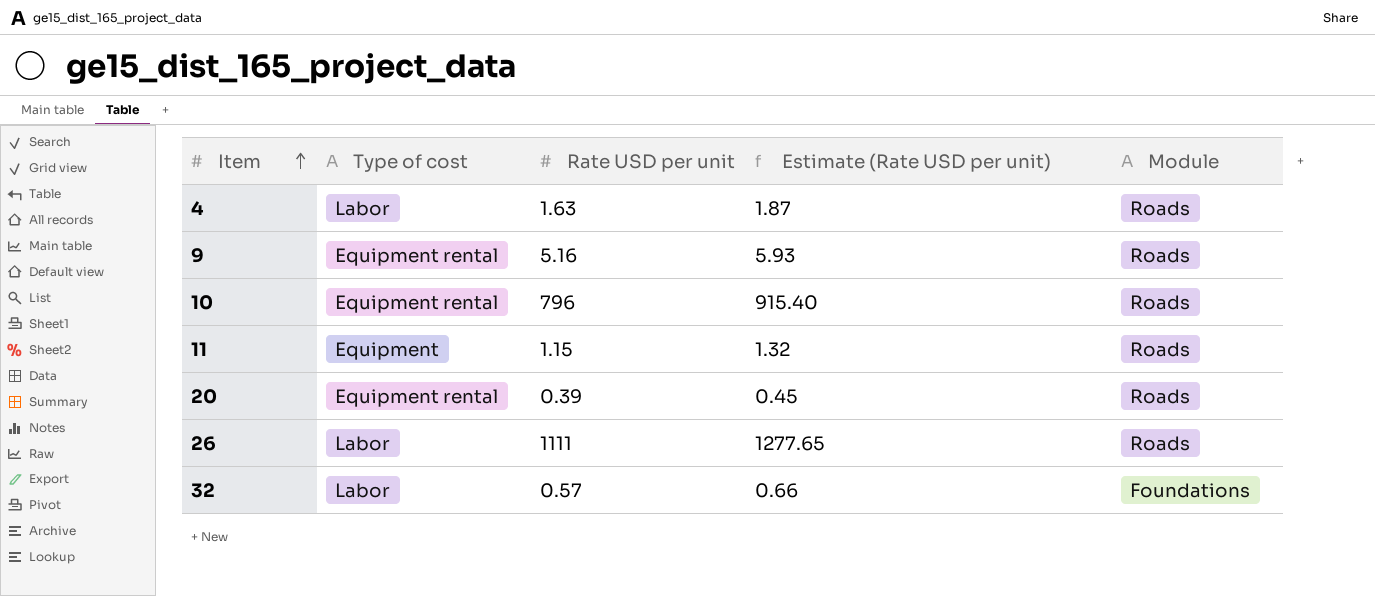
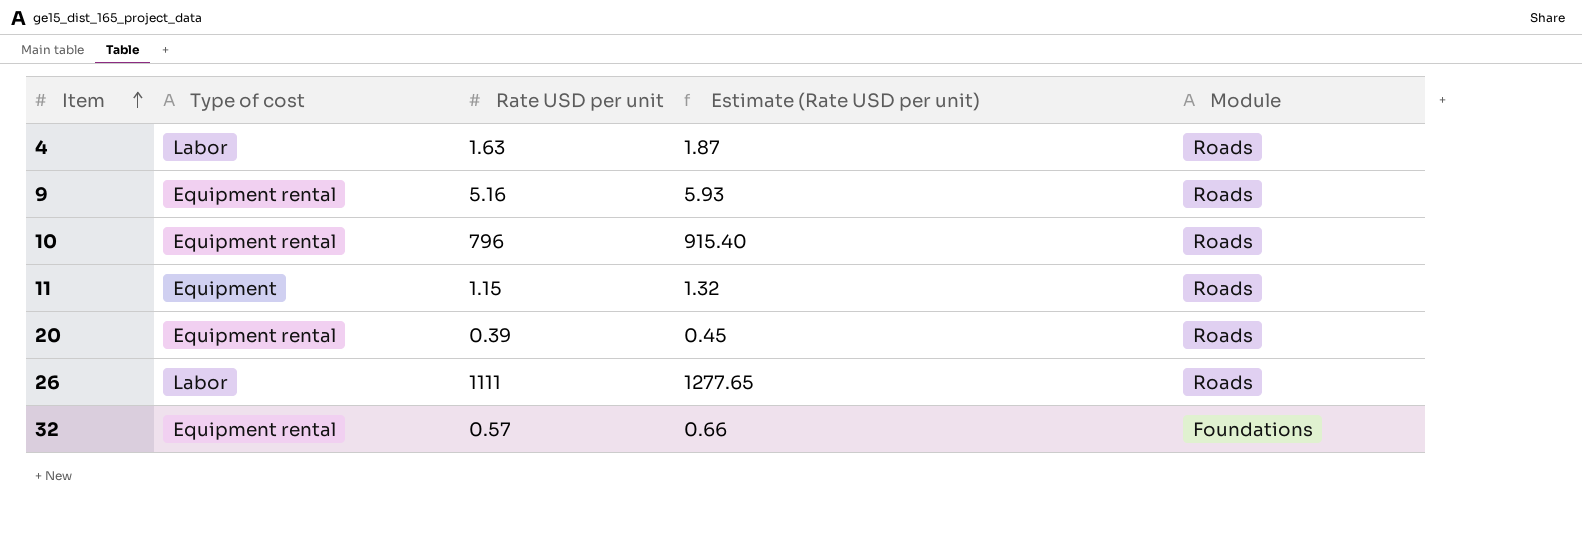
32 | Type of cost: Labor -> Equipment rental

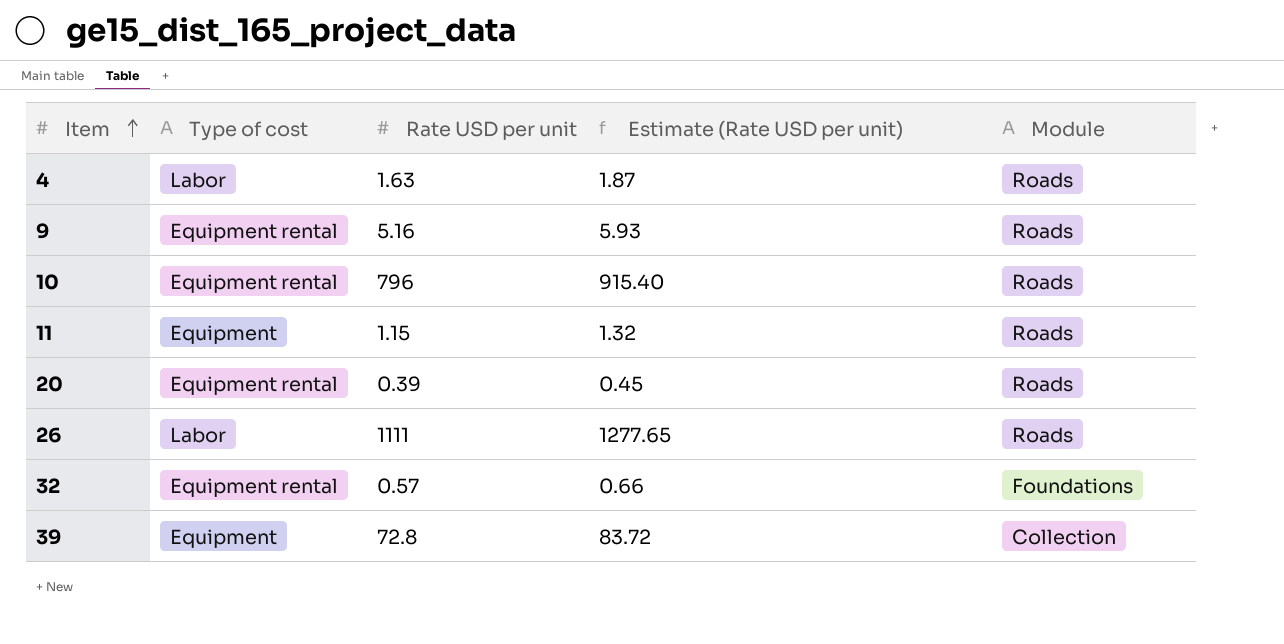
row 39: none -> Equipment | 72.8 | 83.72 | Collection

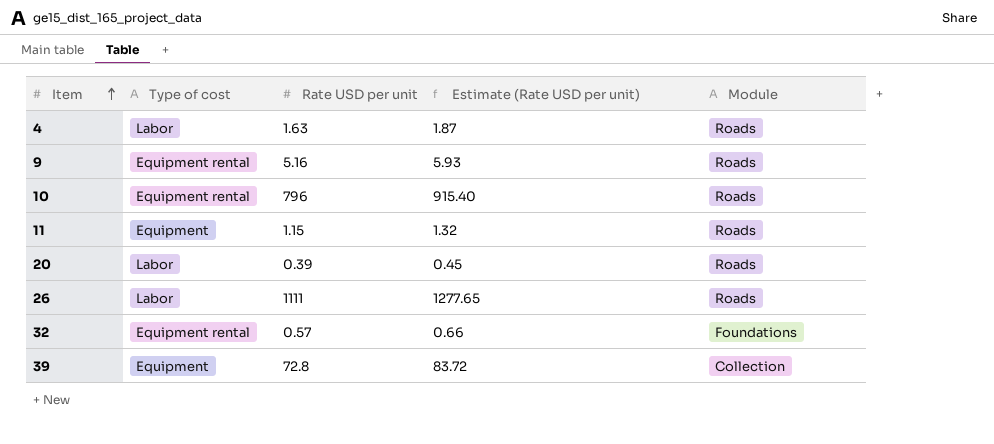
20 | Type of cost: Equipment rental -> Labor

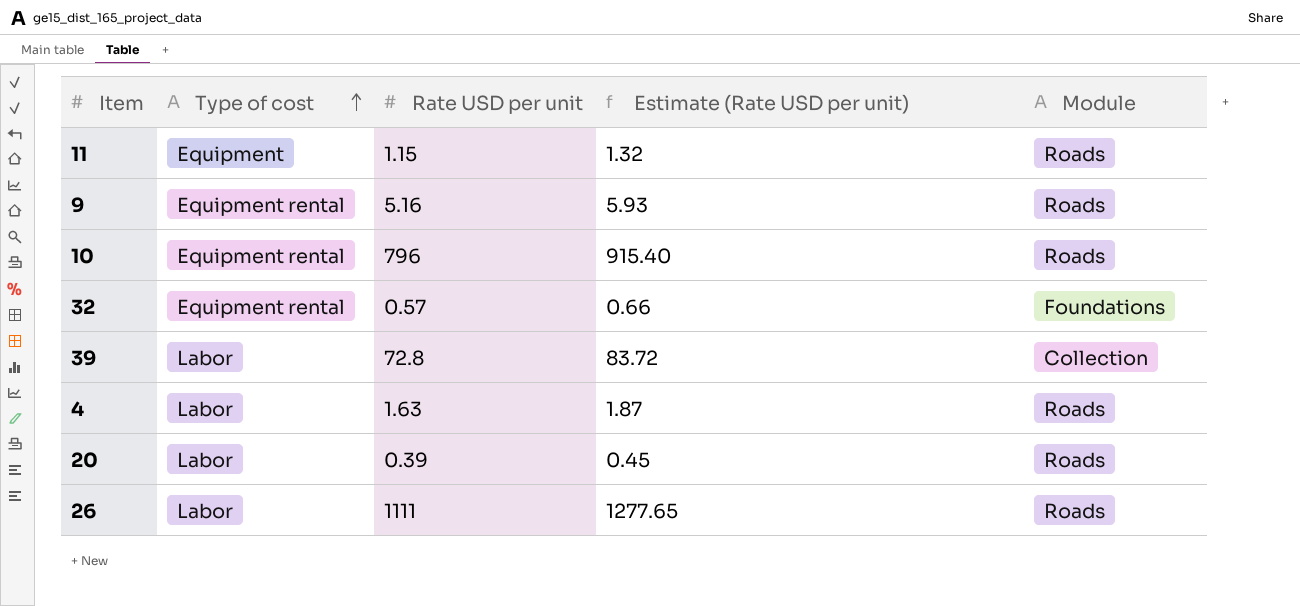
row order: Item ascending -> Type of cost ascending
39 | Type of cost: Equipment -> Labor

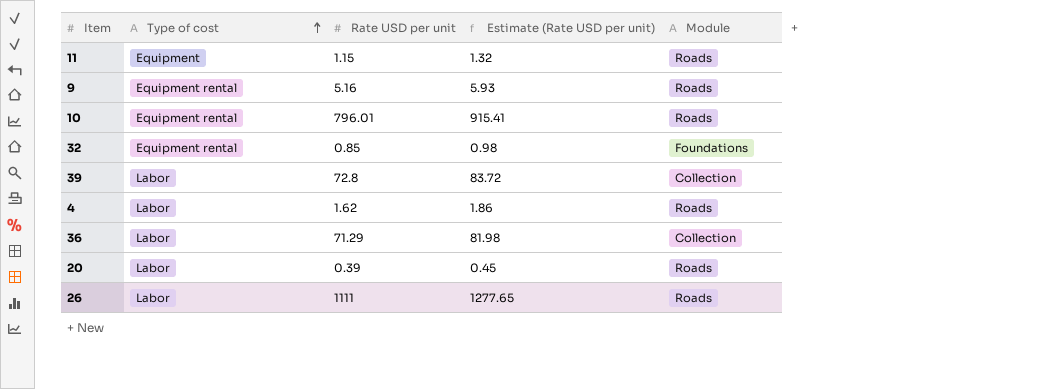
10 | Rate USD per unit: 796 -> 796.01
10 | Estimate (Rate USD per unit): 915.40 -> 915.41
32 | Rate USD per unit: 0.57 -> 0.85
32 | Estimate (Rate USD per unit): 0.66 -> 0.98
4 | Rate USD per unit: 1.63 -> 1.62
4 | Estimate (Rate USD per unit): 1.87 -> 1.86
row 36: none -> Labor | 71.29 | 81.98 | Collection

